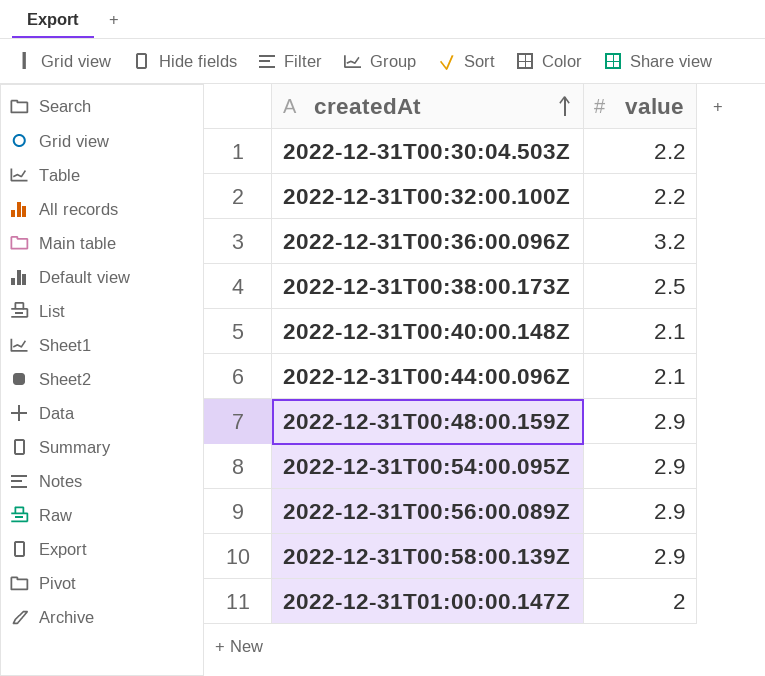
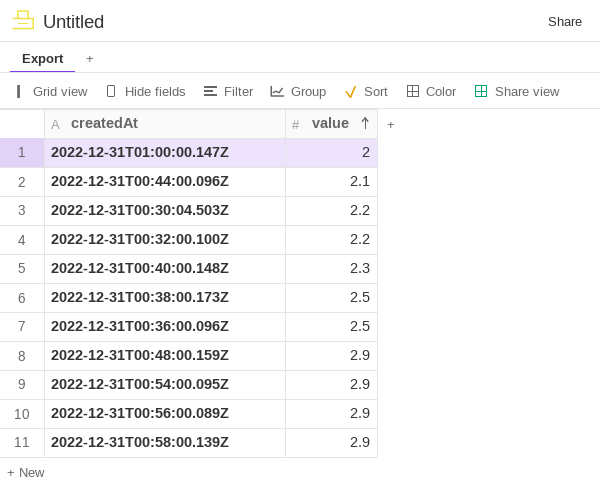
row order: createdAt ascending -> value ascending
2022-12-31T00:40:00.148Z | value: 2.1 -> 2.3
2022-12-31T00:36:00.096Z | value: 3.2 -> 2.5

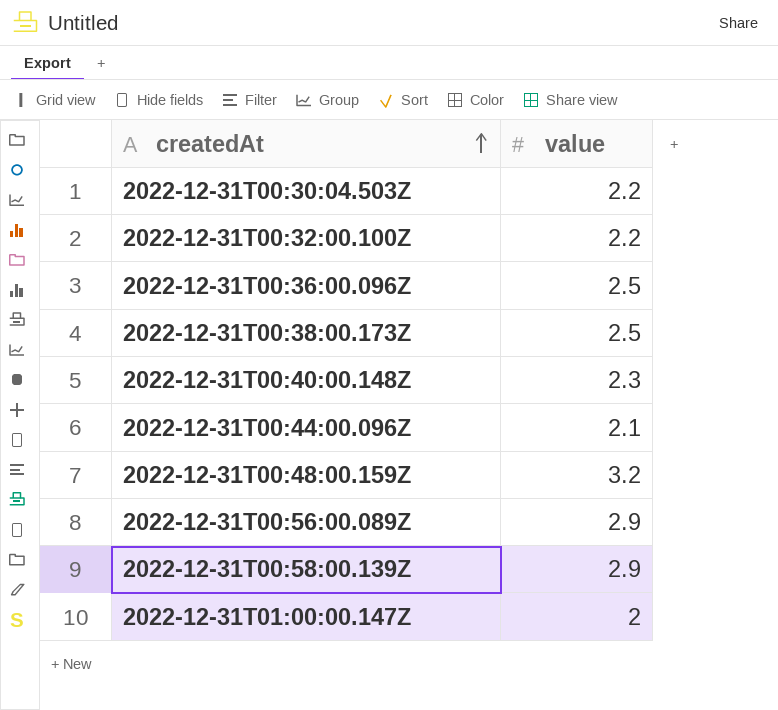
row order: value ascending -> createdAt ascending
row 2022-12-31T00:54:00.095Z: 2.9 -> none
2022-12-31T00:48:00.159Z | value: 2.9 -> 3.2

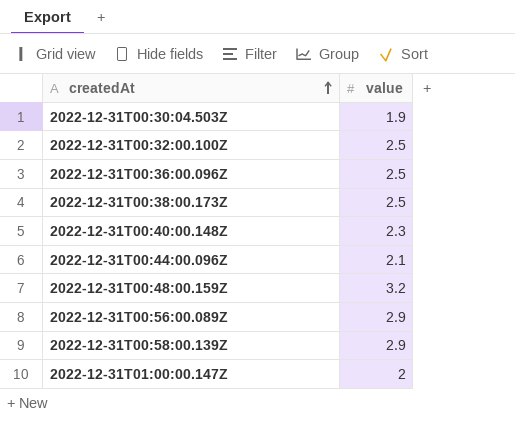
2022-12-31T00:30:04.503Z | value: 2.2 -> 1.9
2022-12-31T00:32:00.100Z | value: 2.2 -> 2.5

